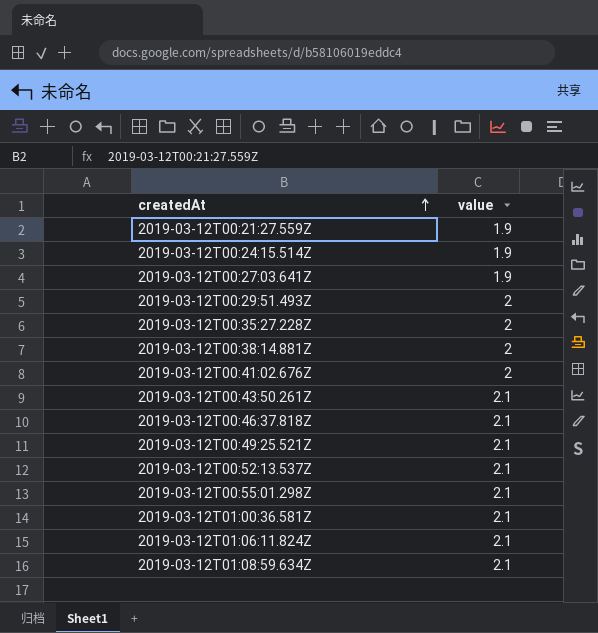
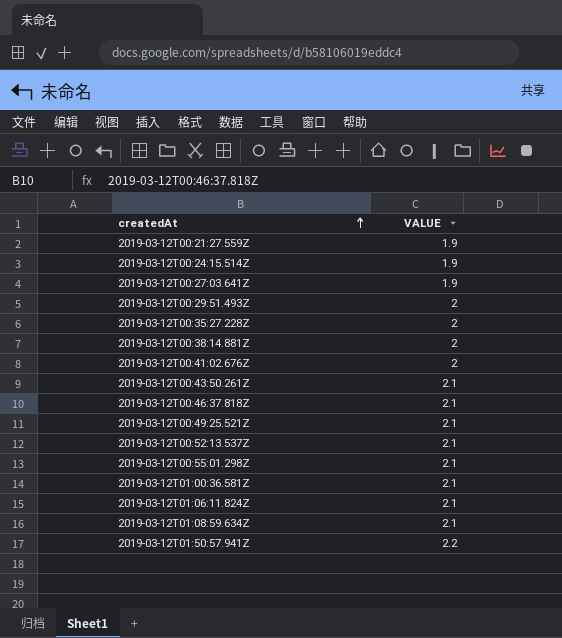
column name: value -> VALUE
row 2019-03-12T01:50:57.941Z: none -> 2.2

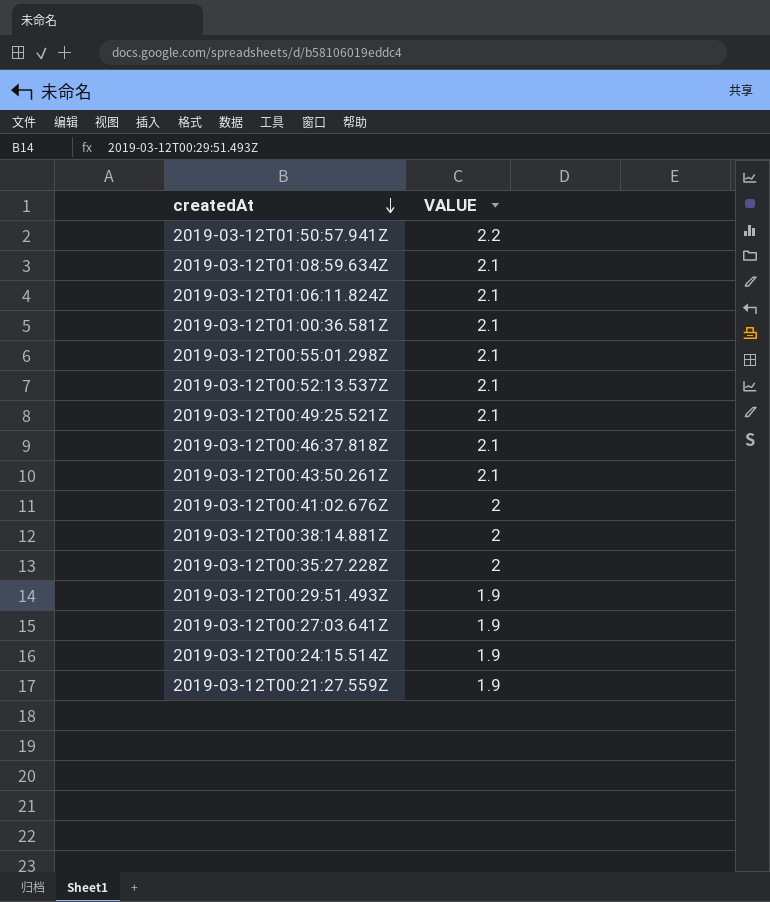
row order: createdAt ascending -> createdAt descending
2019-03-12T00:29:51.493Z | VALUE: 2 -> 1.9

